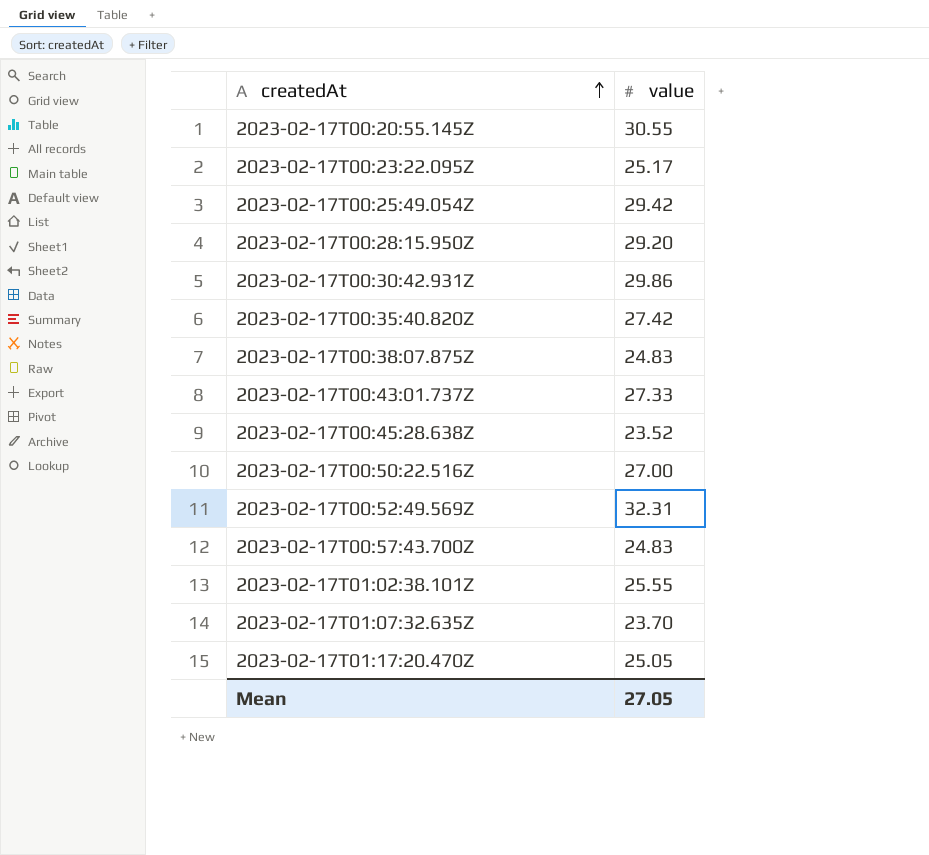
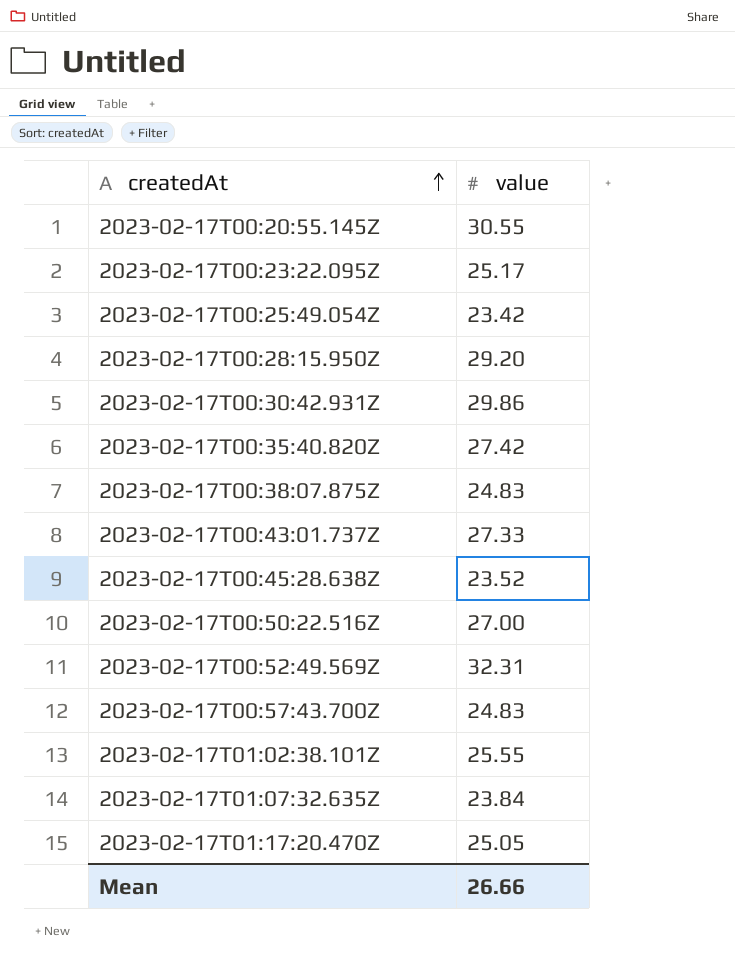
2023-02-17T00:25:49.054Z | value: 29.42 -> 23.42
2023-02-17T01:07:32.635Z | value: 23.70 -> 23.84
Mean | value: 27.05 -> 26.66

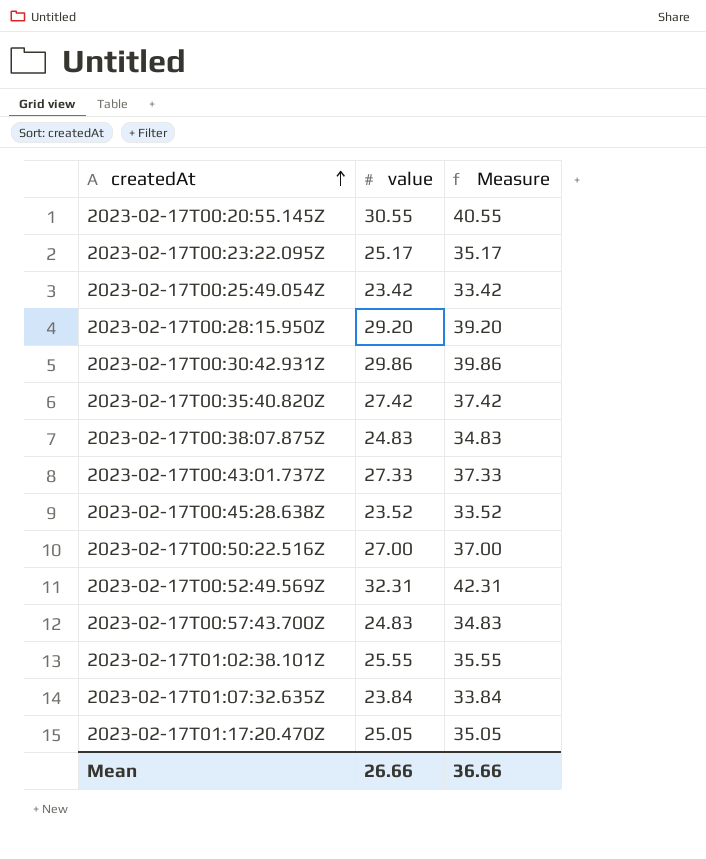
column Measure | formula: none -> [value] + 10

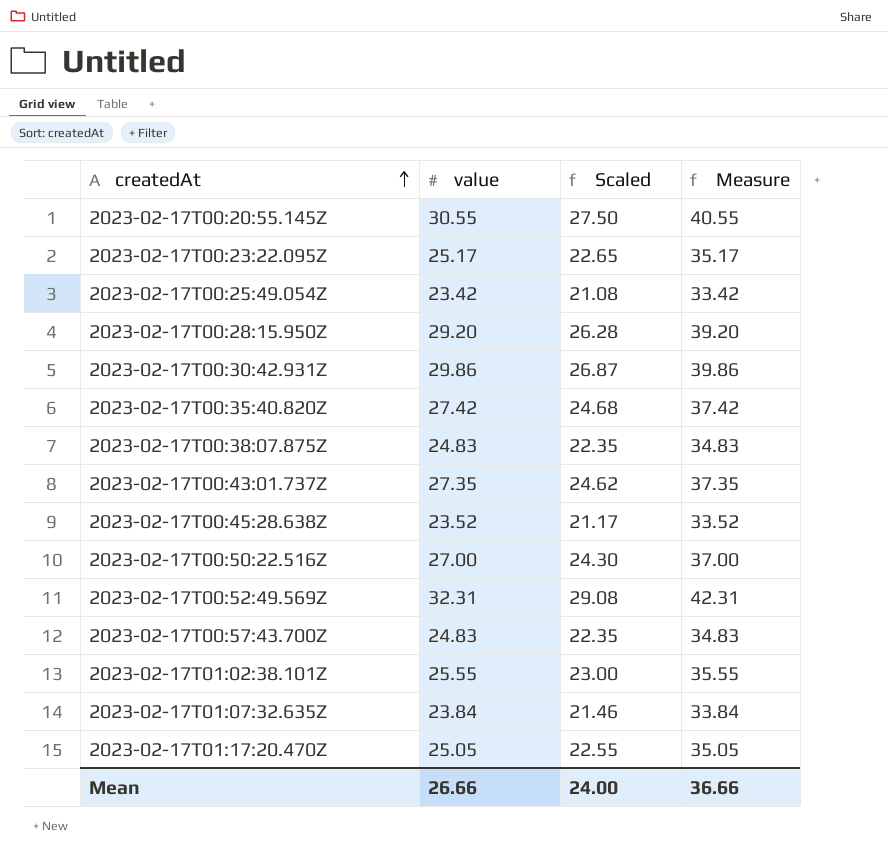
column Scaled | formula: none -> [value] * 0.9
2023-02-17T00:43:01.737Z | value: 27.33 -> 27.35
2023-02-17T00:43:01.737Z | Measure: 37.33 -> 37.35

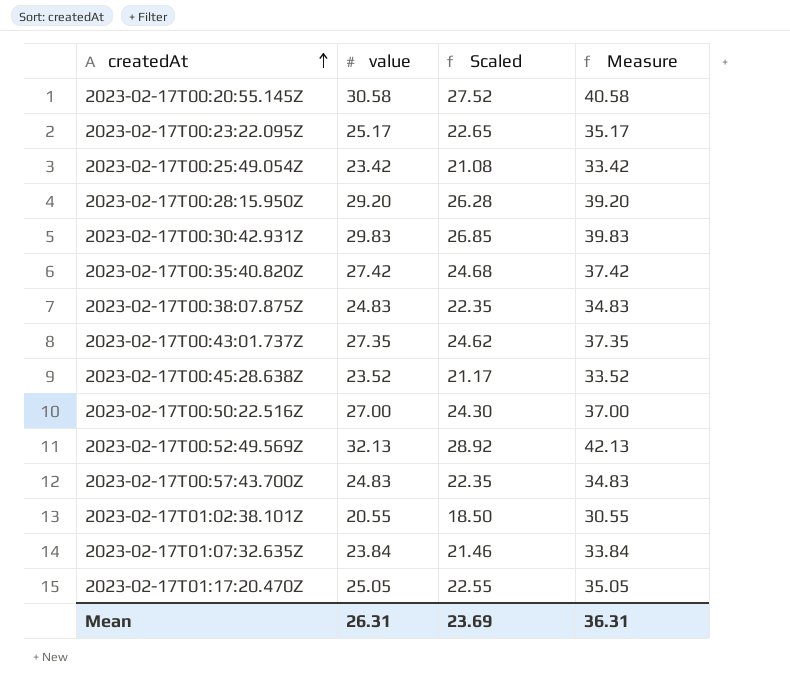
2023-02-17T00:20:55.145Z | value: 30.55 -> 30.58
2023-02-17T00:20:55.145Z | Scaled: 27.50 -> 27.52
2023-02-17T00:20:55.145Z | Measure: 40.55 -> 40.58
2023-02-17T00:30:42.931Z | value: 29.86 -> 29.83
2023-02-17T00:30:42.931Z | Scaled: 26.87 -> 26.85
2023-02-17T00:30:42.931Z | Measure: 39.86 -> 39.83
2023-02-17T00:52:49.569Z | value: 32.31 -> 32.13
2023-02-17T00:52:49.569Z | Scaled: 29.08 -> 28.92
2023-02-17T00:52:49.569Z | Measure: 42.31 -> 42.13
2023-02-17T01:02:38.101Z | value: 25.55 -> 20.55
2023-02-17T01:02:38.101Z | Scaled: 23.00 -> 18.50
2023-02-17T01:02:38.101Z | Measure: 35.55 -> 30.55
Mean | value: 26.66 -> 26.31
Mean | Scaled: 24.00 -> 23.69
Mean | Measure: 36.66 -> 36.31

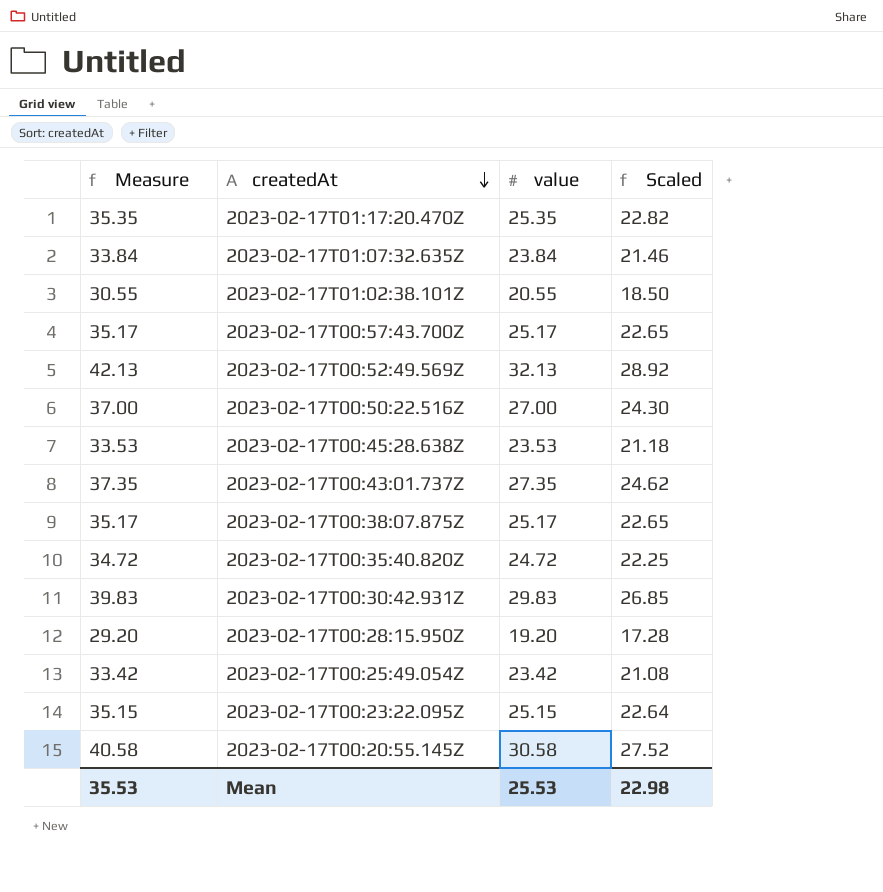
row order: createdAt ascending -> createdAt descending
column Measure | position: 4 -> 1
2023-02-17T01:17:20.470Z | Measure: 35.05 -> 35.35
2023-02-17T01:17:20.470Z | value: 25.05 -> 25.35
2023-02-17T01:17:20.470Z | Scaled: 22.55 -> 22.82
2023-02-17T00:57:43.700Z | Measure: 34.83 -> 35.17
2023-02-17T00:57:43.700Z | value: 24.83 -> 25.17
2023-02-17T00:57:43.700Z | Scaled: 22.35 -> 22.65
2023-02-17T00:45:28.638Z | Measure: 33.52 -> 33.53
2023-02-17T00:45:28.638Z | value: 23.52 -> 23.53
2023-02-17T00:45:28.638Z | Scaled: 21.17 -> 21.18
2023-02-17T00:38:07.875Z | Measure: 34.83 -> 35.17
2023-02-17T00:38:07.875Z | value: 24.83 -> 25.17
2023-02-17T00:38:07.875Z | Scaled: 22.35 -> 22.65
2023-02-17T00:35:40.820Z | Measure: 37.42 -> 34.72
2023-02-17T00:35:40.820Z | value: 27.42 -> 24.72
2023-02-17T00:35:40.820Z | Scaled: 24.68 -> 22.25
2023-02-17T00:28:15.950Z | Measure: 39.20 -> 29.20
2023-02-17T00:28:15.950Z | value: 29.20 -> 19.20
2023-02-17T00:28:15.950Z | Scaled: 26.28 -> 17.28
2023-02-17T00:23:22.095Z | Measure: 35.17 -> 35.15
2023-02-17T00:23:22.095Z | value: 25.17 -> 25.15
2023-02-17T00:23:22.095Z | Scaled: 22.65 -> 22.64
Mean | Measure: 36.31 -> 35.53
Mean | value: 26.31 -> 25.53
Mean | Scaled: 23.69 -> 22.98

